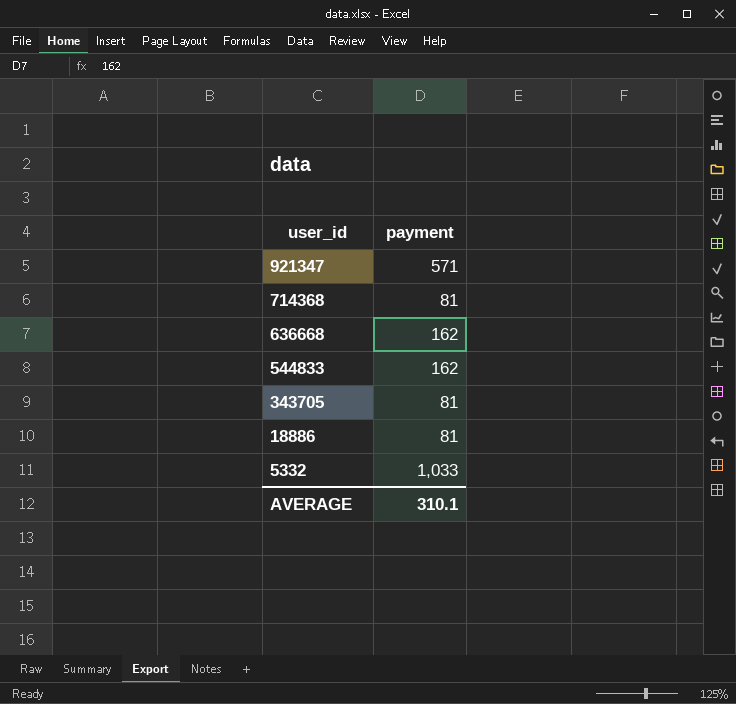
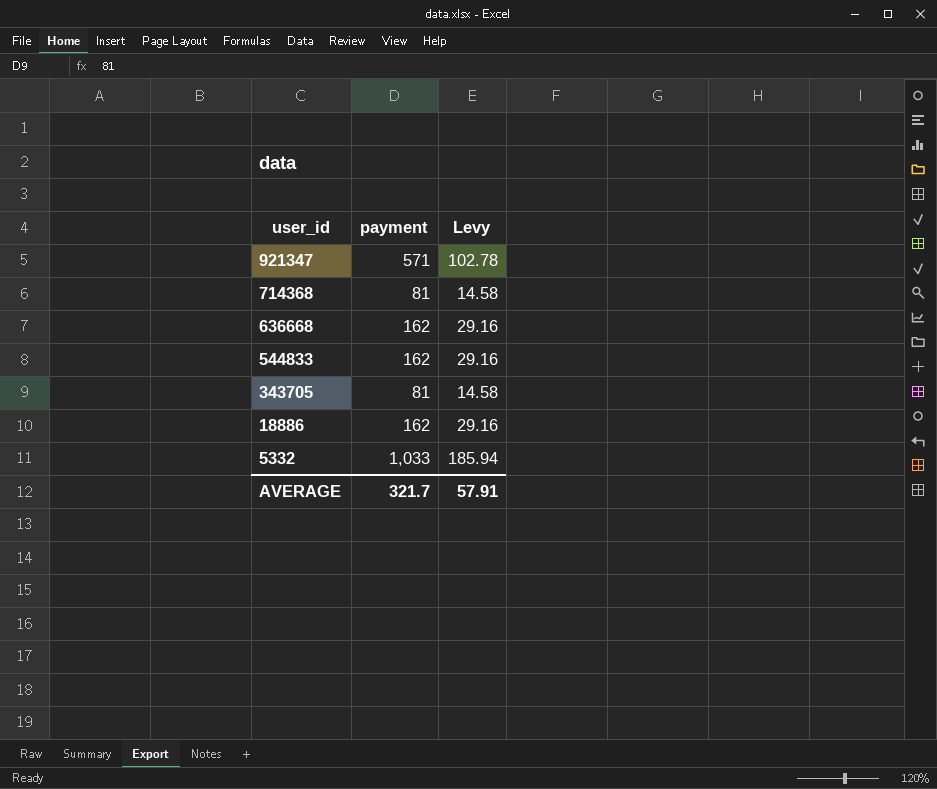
column Levy | formula: none -> [payment] * 0.18
18886 | payment: 81 -> 162
AVERAGE | payment: 310.1 -> 321.7

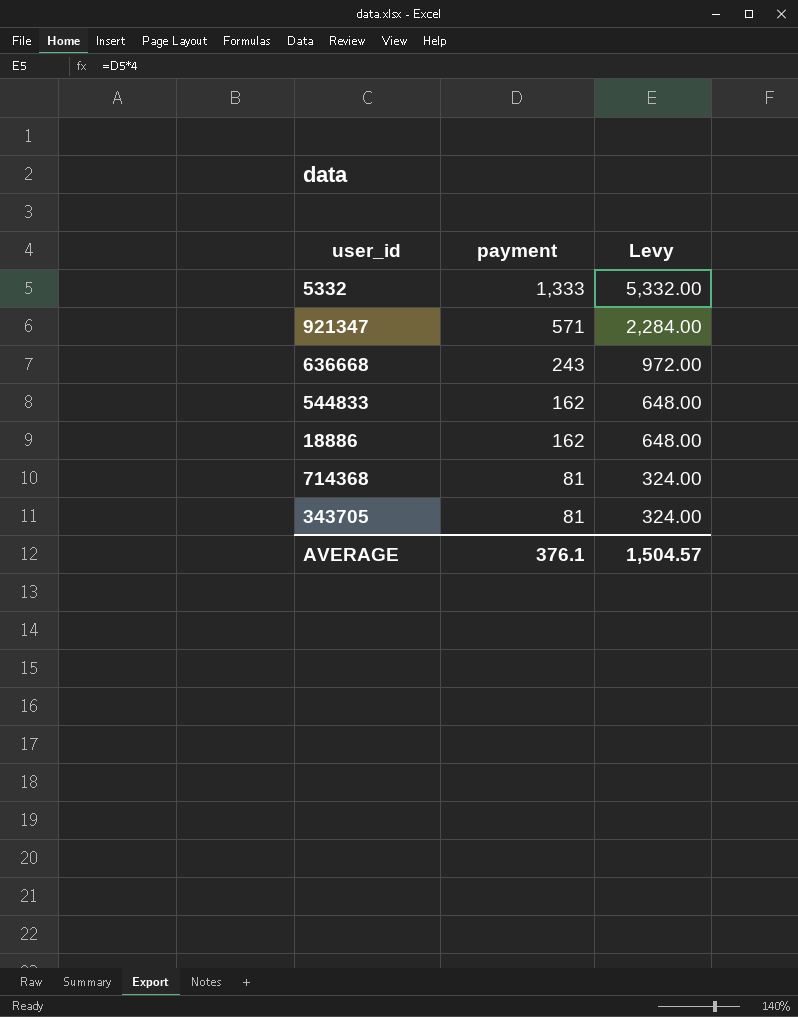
row order: user_id descending -> payment descending
column Levy | formula: [payment] * 0.18 -> [payment] * 4
5332 | payment: 1,033 -> 1,333
636668 | payment: 162 -> 243
AVERAGE | payment: 321.7 -> 376.1
AVERAGE | Levy: 57.91 -> 1,504.57

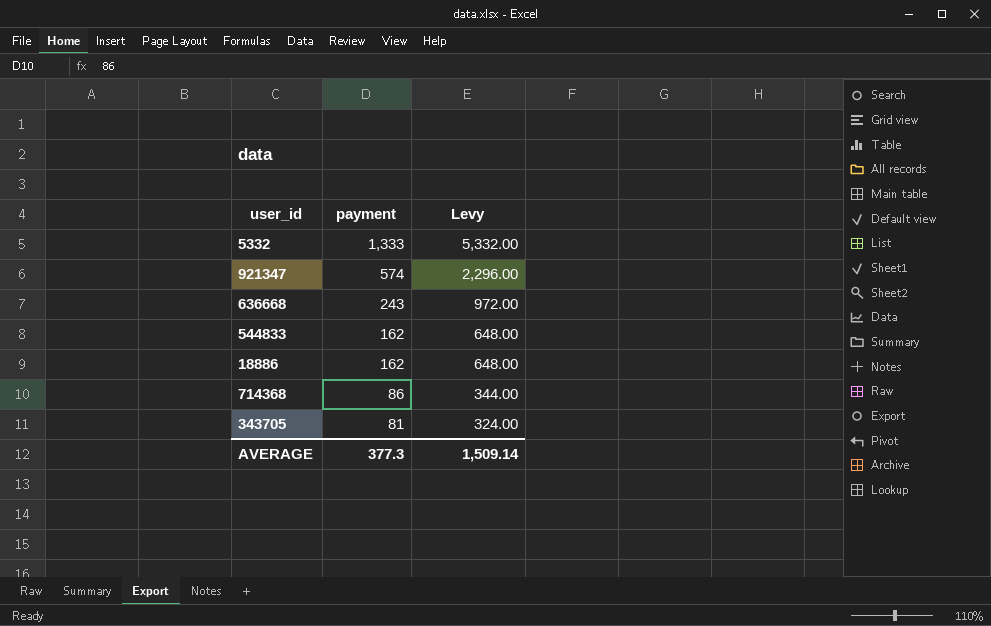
921347 | payment: 571 -> 574
921347 | Levy: 2,284.00 -> 2,296.00
714368 | payment: 81 -> 86
714368 | Levy: 324.00 -> 344.00
AVERAGE | payment: 376.1 -> 377.3
AVERAGE | Levy: 1,504.57 -> 1,509.14

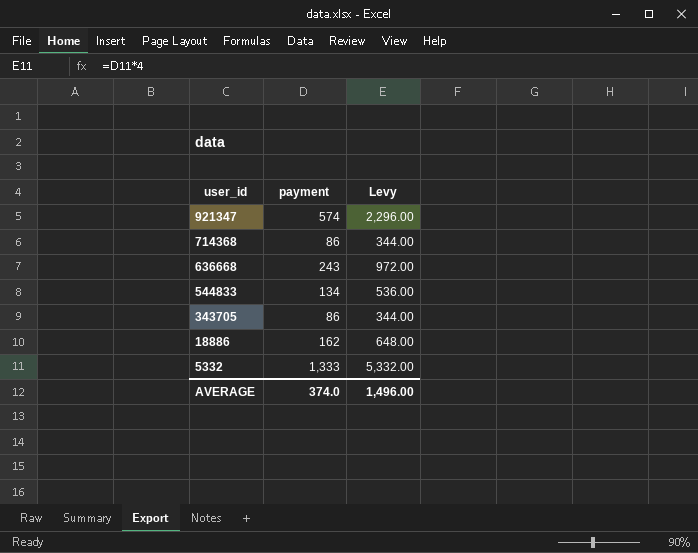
row order: payment descending -> user_id descending
544833 | payment: 162 -> 134
544833 | Levy: 648.00 -> 536.00
343705 | payment: 81 -> 86
343705 | Levy: 324.00 -> 344.00
AVERAGE | payment: 377.3 -> 374.0
AVERAGE | Levy: 1,509.14 -> 1,496.00

